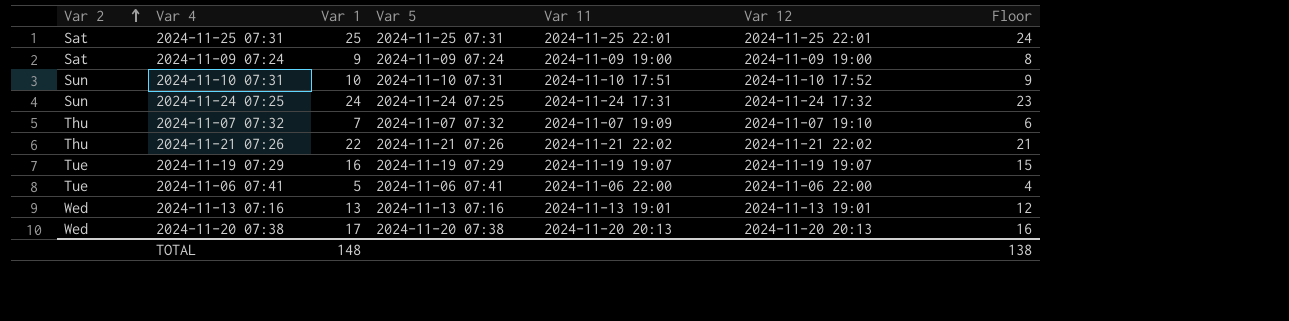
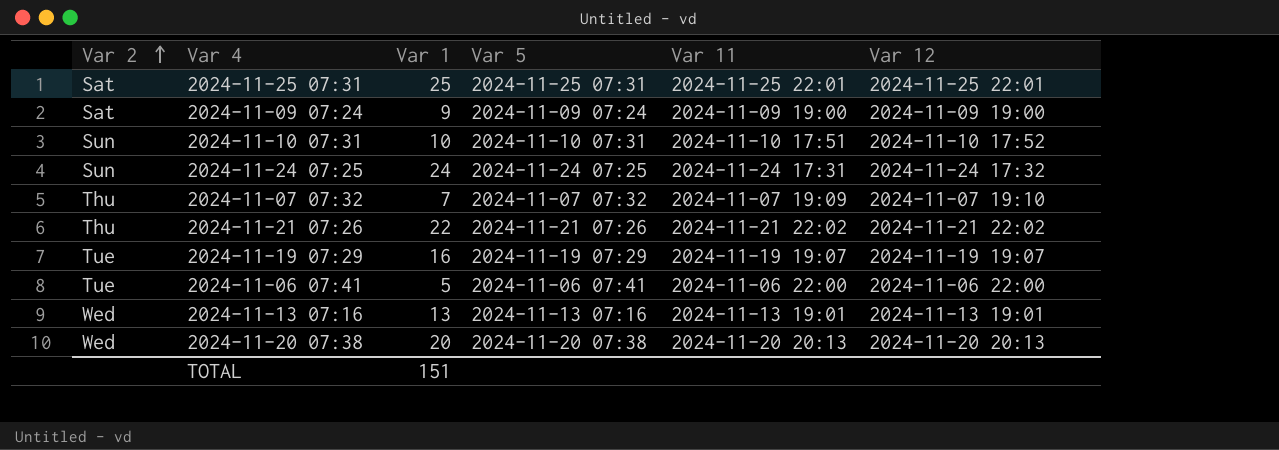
column Floor | formula: [Var 1] - 1 -> none
2024-11-20 07:38 | Var 1: 17 -> 20
TOTAL | Var 1: 148 -> 151

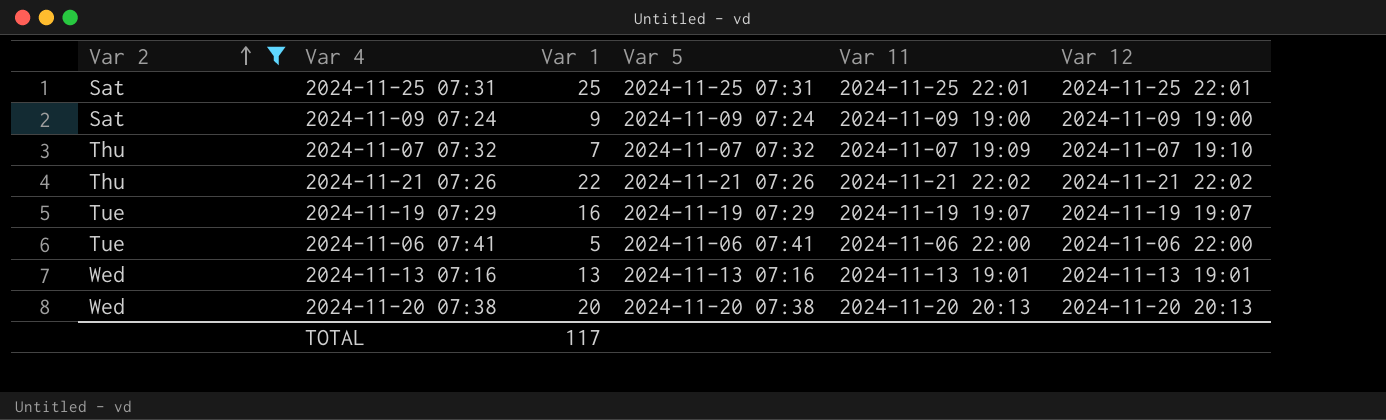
filter: none -> Var 2 != Sun
TOTAL | Var 1: 151 -> 117

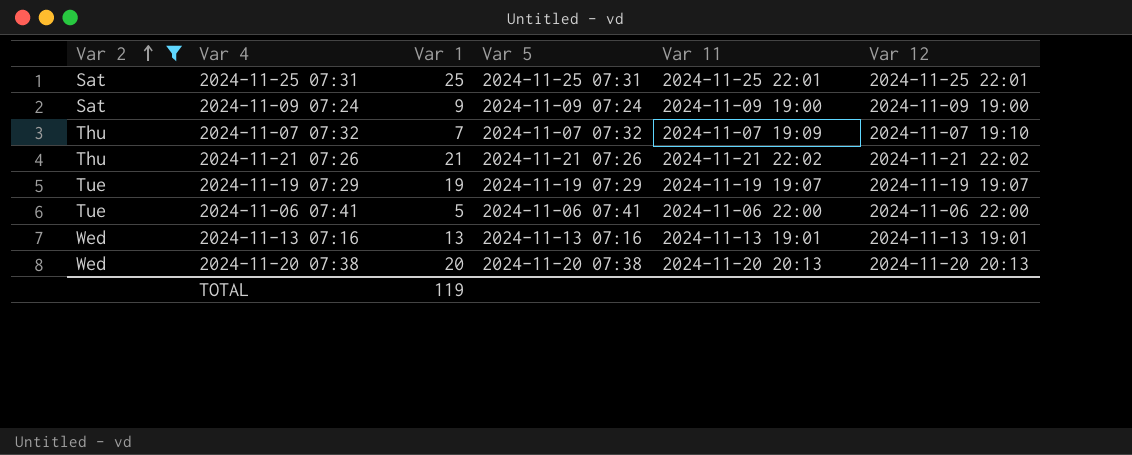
2024-11-21 07:26 | Var 1: 22 -> 21
2024-11-19 07:29 | Var 1: 16 -> 19
TOTAL | Var 1: 117 -> 119

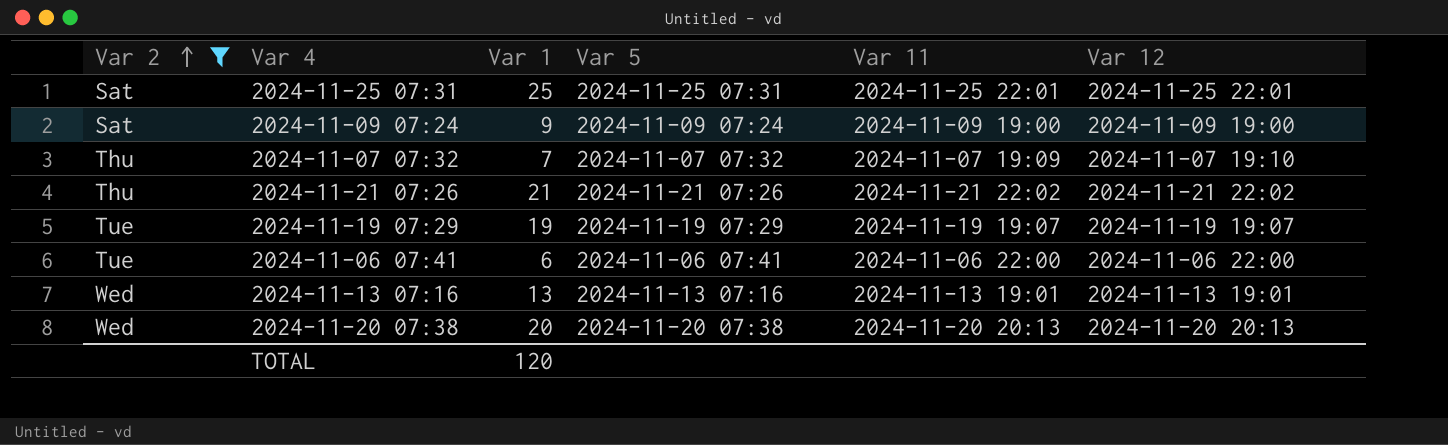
2024-11-06 07:41 | Var 1: 5 -> 6
TOTAL | Var 1: 119 -> 120

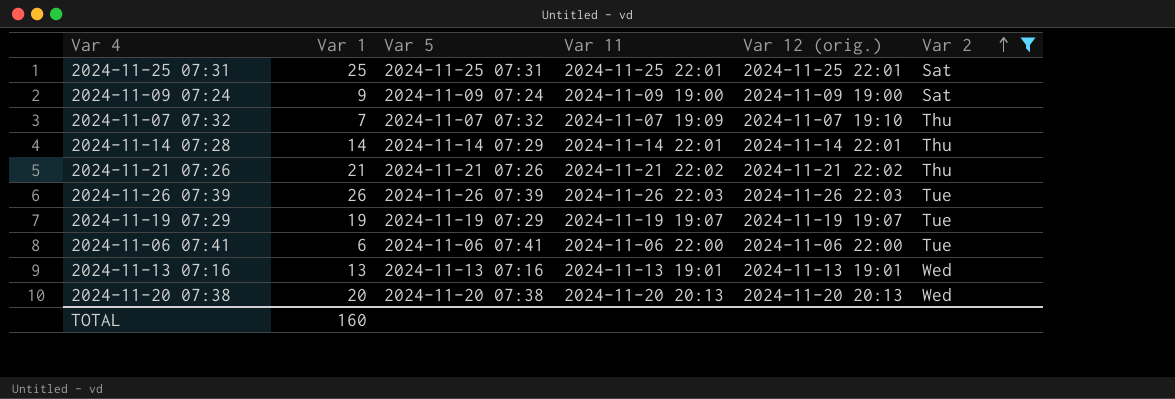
column name: Var 12 -> Var 12 (orig.)
column Var 2 | position: 1 -> 6
row 2024-11-14 07:28: none -> 14 | 2024-11-14 07:29 | 2024-11-14 22:01 | 2024-11-14 22:01 | Thu
row 2024-11-26 07:39: none -> 26 | 2024-11-26 07:39 | 2024-11-26 22:03 | 2024-11-26 22:03 | Tue
TOTAL | Var 1: 120 -> 160

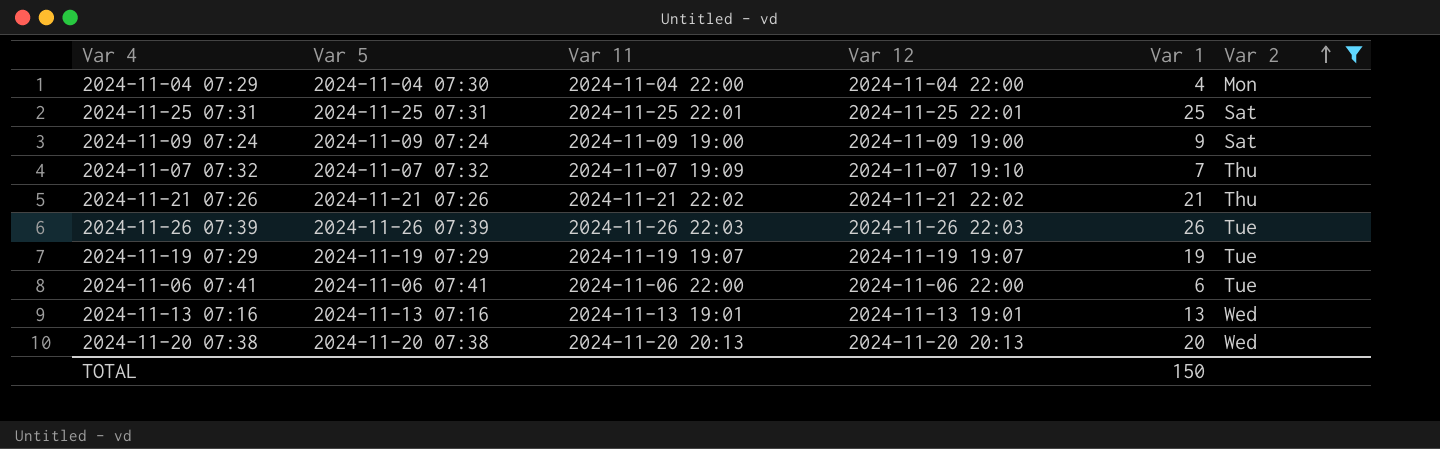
column name: Var 12 (orig.) -> Var 12
column Var 1 | position: 2 -> 5
row 2024-11-14 07:28: 14 | 2024-11-14 07:29 | 2024-11-14 22:01 | 2024-11-14 22:01 | Thu -> none
row 2024-11-04 07:29: none -> 2024-11-04 07:30 | 2024-11-04 22:00 | 2024-11-04 22:00 | 4 | Mon
TOTAL | Var 1: 160 -> 150

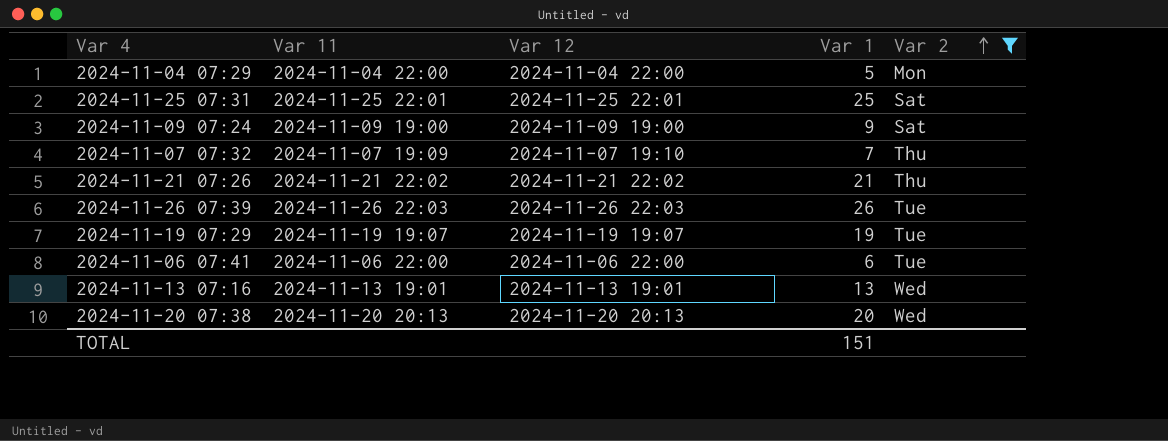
column Var 5 | position: 2 -> none
2024-11-04 07:29 | Var 1: 4 -> 5
TOTAL | Var 1: 150 -> 151

